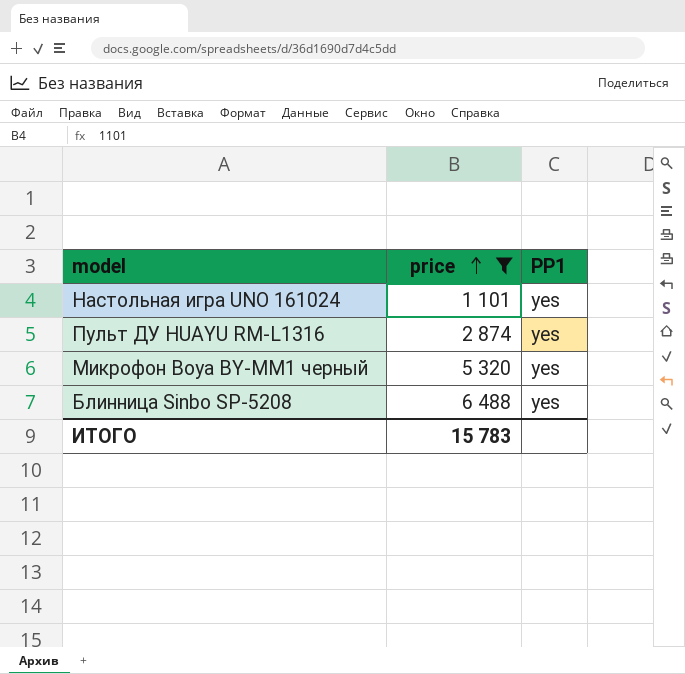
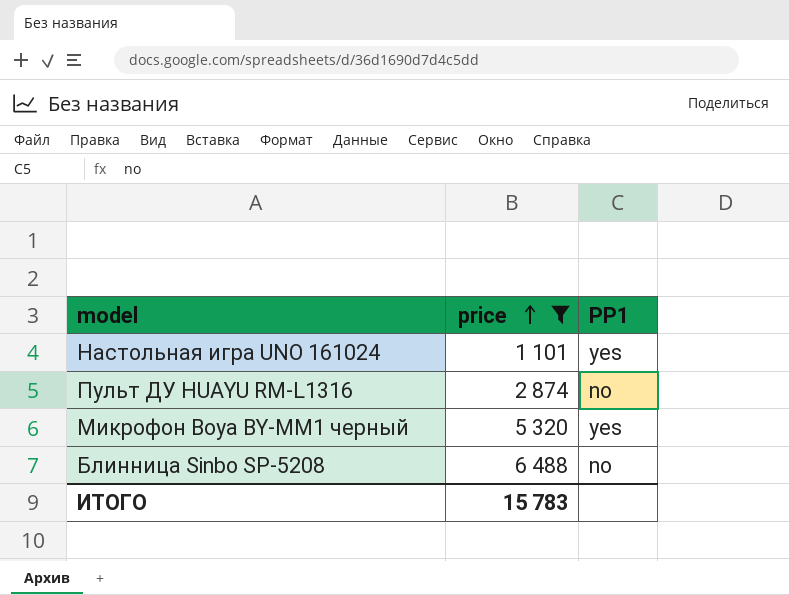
Пульт ДУ HUAYU RM-L1316 | PP1: yes -> no
Блинница Sinbo SP-5208 | PP1: yes -> no

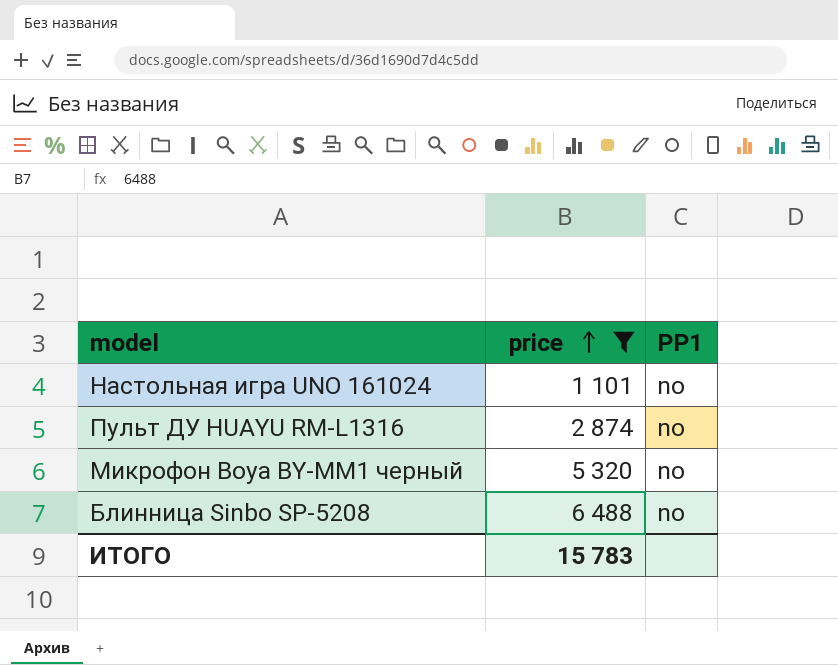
Настольная игра UNO 161024 | PP1: yes -> no
Микрофон Boya BY-MM1 черный | PP1: yes -> no

